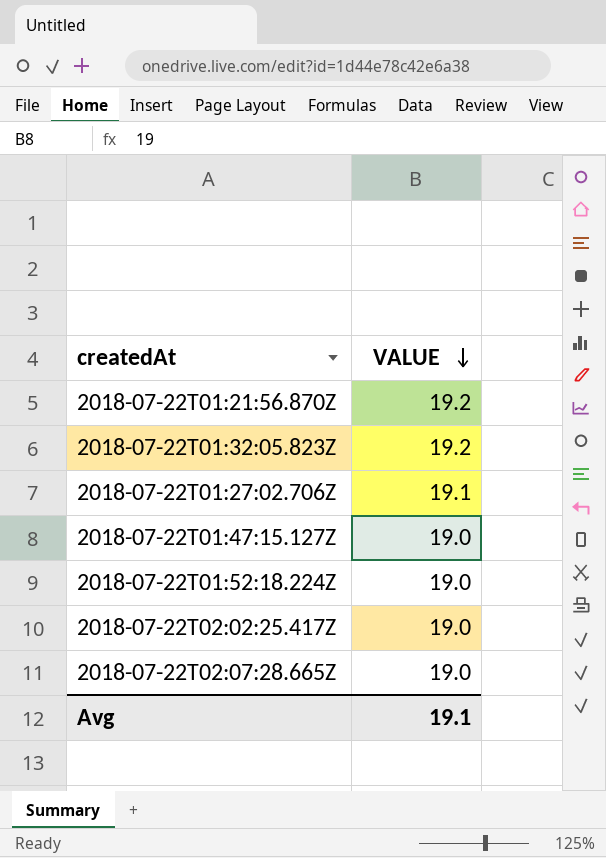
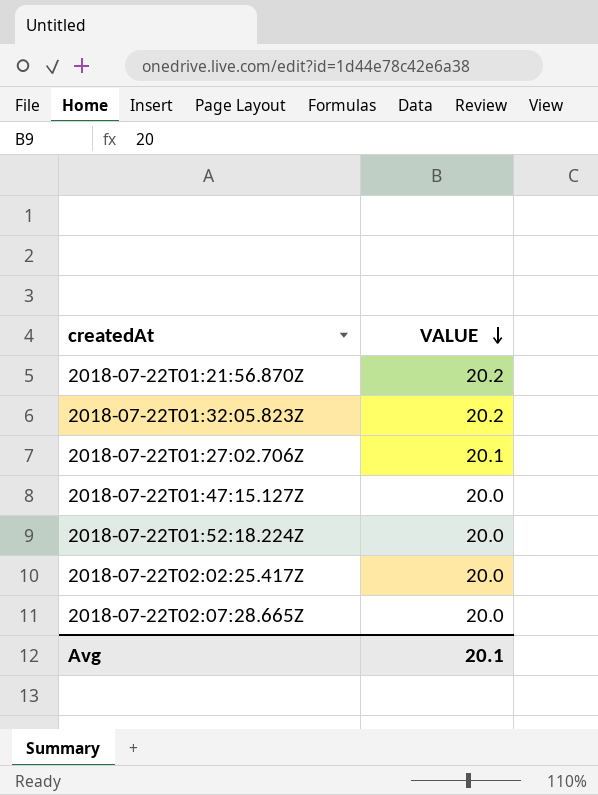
2018-07-22T01:21:56.870Z | VALUE: 19.2 -> 20.2
2018-07-22T01:32:05.823Z | VALUE: 19.2 -> 20.2
2018-07-22T01:27:02.706Z | VALUE: 19.1 -> 20.1
2018-07-22T01:47:15.127Z | VALUE: 19.0 -> 20.0
2018-07-22T01:52:18.224Z | VALUE: 19.0 -> 20.0
2018-07-22T02:02:25.417Z | VALUE: 19.0 -> 20.0
2018-07-22T02:07:28.665Z | VALUE: 19.0 -> 20.0
Avg | VALUE: 19.1 -> 20.1

